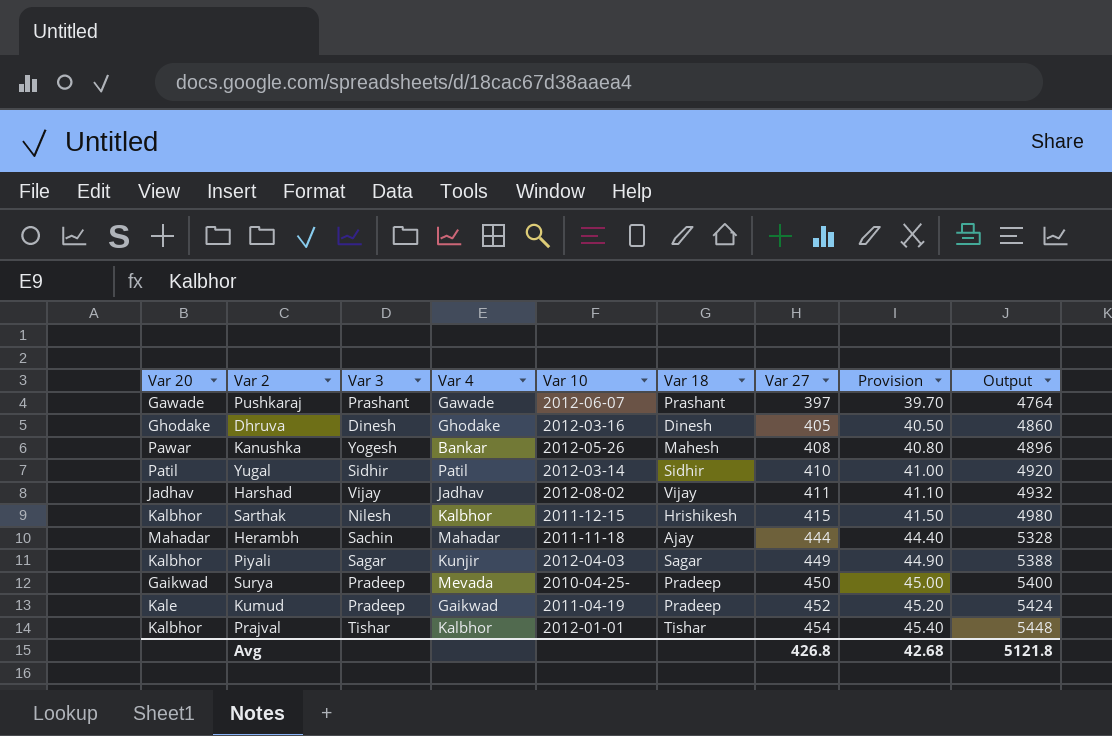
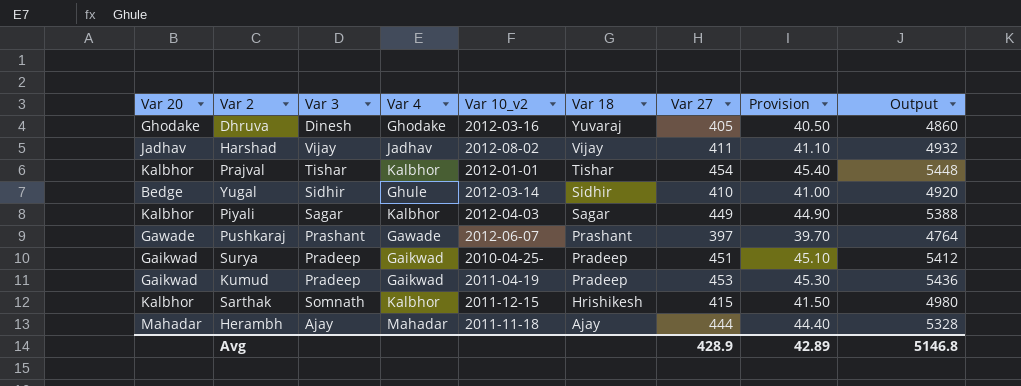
row order: Var 27 ascending -> Var 18 descending
column name: Var 10 -> Var 10_v2
row Kanushka: Pawar | Yogesh | Bankar | 2012-05-26 | Mahesh | 408 | 40.80 | 4896 -> none
Dhruva | Var 18: Dinesh -> Yuvaraj
Yugal | Var 20: Patil -> Bedge
Yugal | Var 4: Patil -> Ghule
Piyali | Var 4: Kunjir -> Kalbhor
Surya | Var 4: Mevada -> Gaikwad
Surya | Var 27: 450 -> 451
Surya | Provision: 45.00 -> 45.10
Surya | Output: 5400 -> 5412
Kumud | Var 20: Kale -> Gaikwad
Kumud | Var 27: 452 -> 453
Kumud | Provision: 45.20 -> 45.30
Kumud | Output: 5424 -> 5436
Sarthak | Var 3: Nilesh -> Somnath
Herambh | Var 3: Sachin -> Ajay
Avg | Var 27: 426.8 -> 428.9
Avg | Provision: 42.68 -> 42.89
Avg | Output: 5121.8 -> 5146.8

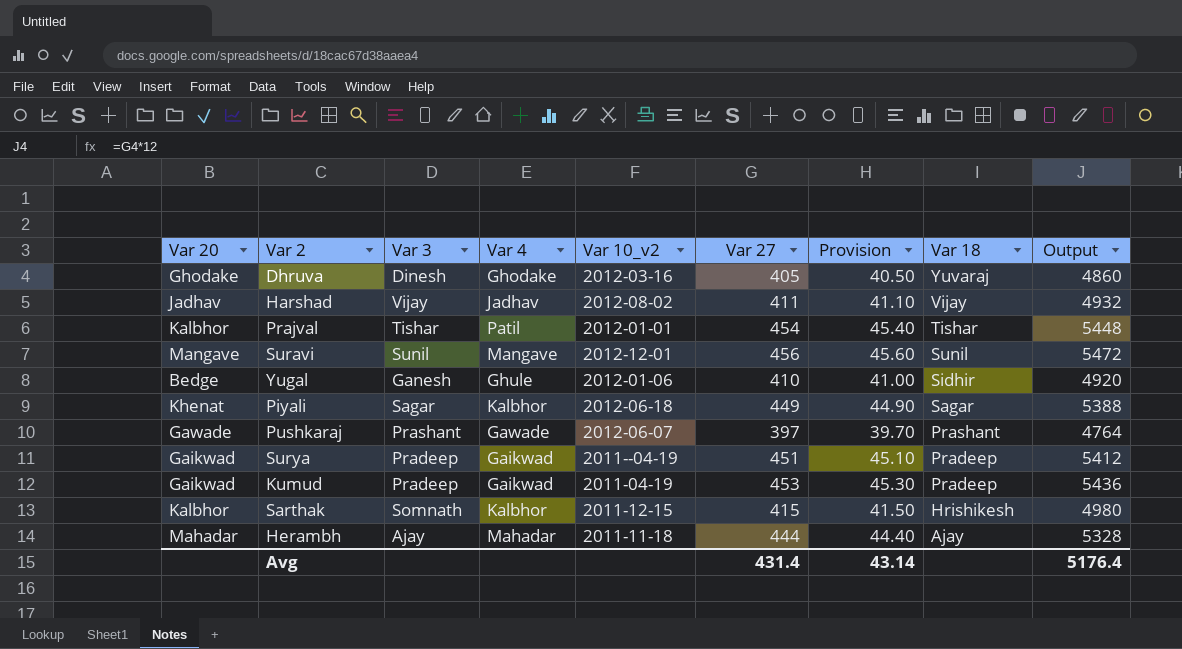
column Var 18 | position: 6 -> 8
Prajval | Var 4: Kalbhor -> Patil
row Suravi: none -> Mangave | Sunil | Mangave | 2012-12-01 | 456 | 45.60 | Sunil | 5472
Yugal | Var 3: Sidhir -> Ganesh
Yugal | Var 10_v2: 2012-03-14 -> 2012-01-06
Piyali | Var 20: Kalbhor -> Khenat
Piyali | Var 10_v2: 2012-04-03 -> 2012-06-18
Surya | Var 10_v2: 2010-04-25- -> 2011--04-19
Avg | Var 27: 428.9 -> 431.4
Avg | Provision: 42.89 -> 43.14
Avg | Output: 5146.8 -> 5176.4

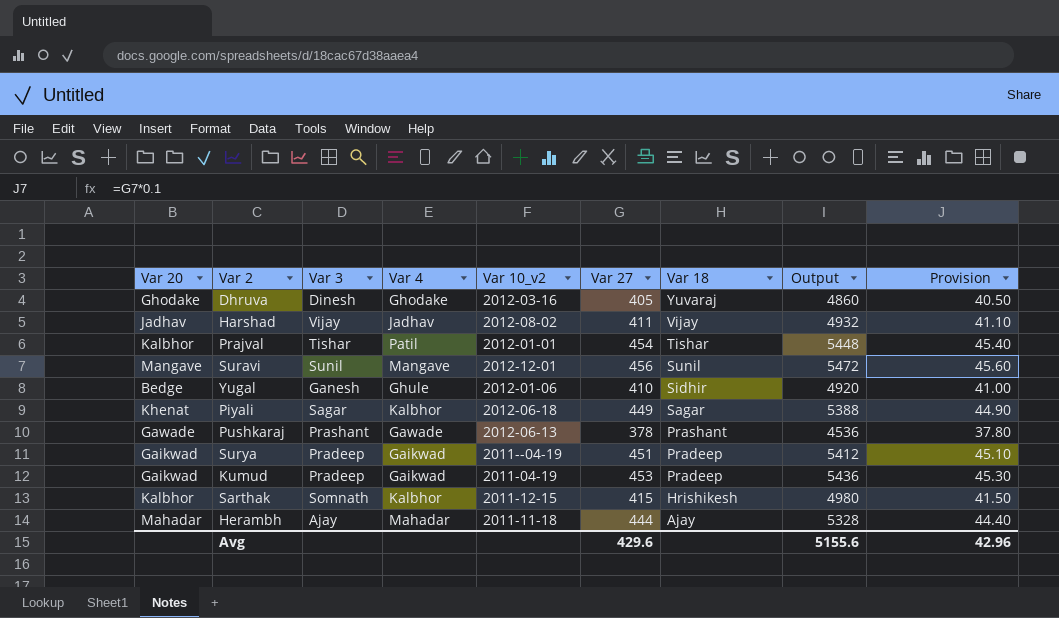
column Provision | position: 7 -> 9
Pushkaraj | Var 10_v2: 2012-06-07 -> 2012-06-13
Pushkaraj | Var 27: 397 -> 378
Pushkaraj | Output: 4764 -> 4536
Pushkaraj | Provision: 39.70 -> 37.80
Avg | Var 27: 431.4 -> 429.6
Avg | Output: 5176.4 -> 5155.6
Avg | Provision: 43.14 -> 42.96

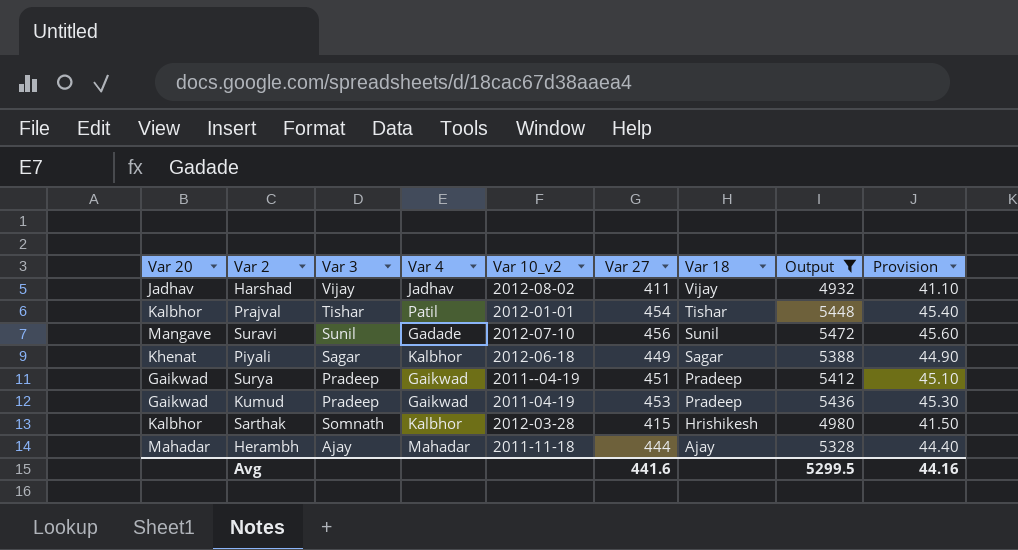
filter: none -> Output >= 4932
Suravi | Var 4: Mangave -> Gadade
Suravi | Var 10_v2: 2012-12-01 -> 2012-07-10
Sarthak | Var 10_v2: 2011-12-15 -> 2012-03-28
Avg | Var 27: 429.6 -> 441.6
Avg | Output: 5155.6 -> 5299.5
Avg | Provision: 42.96 -> 44.16

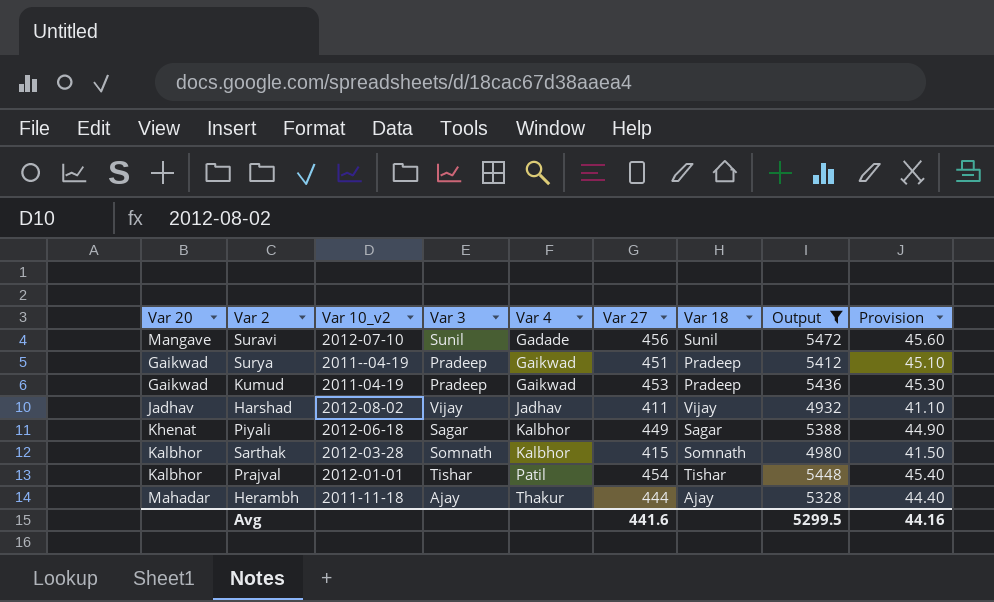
row order: Var 18 descending -> Var 4 ascending
column Var 10_v2 | position: 5 -> 3
Sarthak | Var 18: Hrishikesh -> Somnath
Herambh | Var 4: Mahadar -> Thakur

